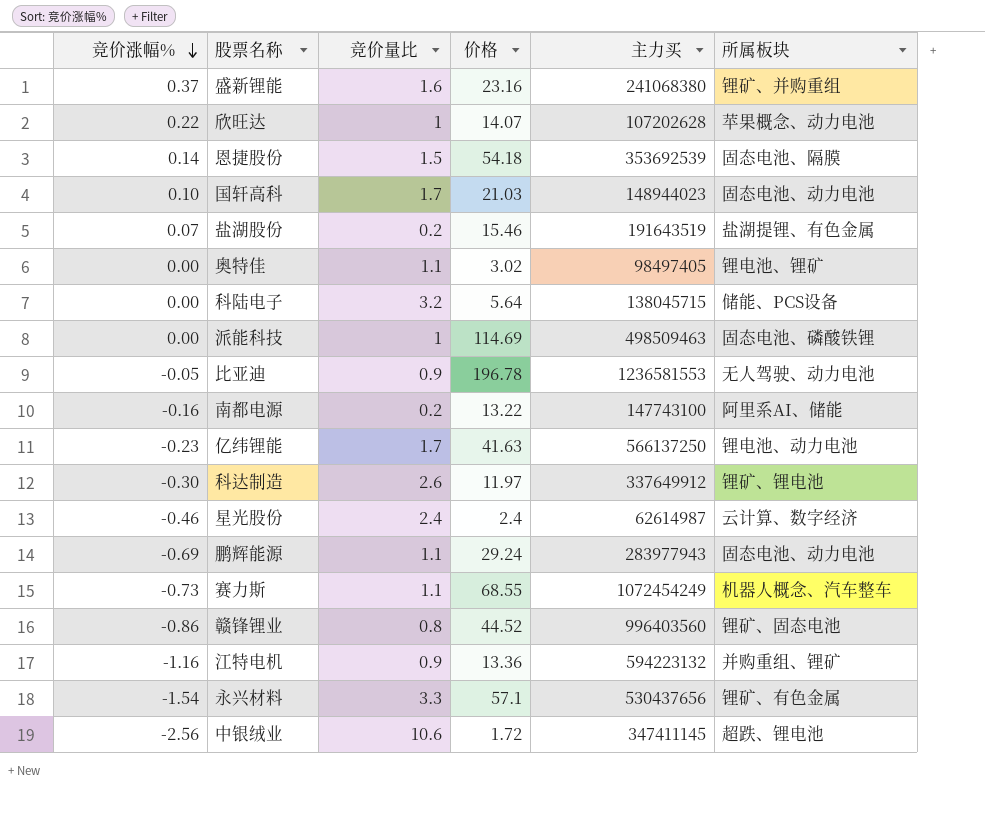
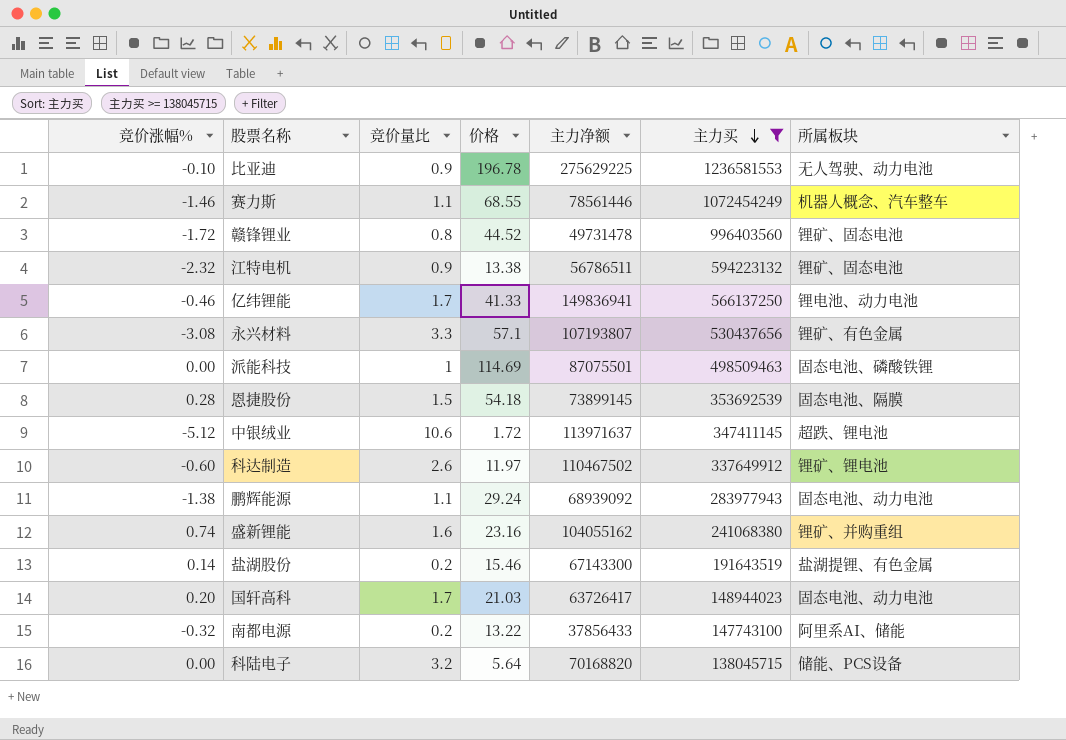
filter: none -> 主力买 >= 138045715
row order: 竞价涨幅% descending -> 主力买 descending
column 主力净额 | position: none -> 5
比亚迪 | 竞价涨幅%: -0.05 -> -0.10
赛力斯 | 竞价涨幅%: -0.73 -> -1.46
赣锋锂业 | 竞价涨幅%: -0.86 -> -1.72
江特电机 | 竞价涨幅%: -1.16 -> -2.32
江特电机 | 价格: 13.36 -> 13.38
江特电机 | 所属板块: 并购重组、锂矿 -> 锂矿、固态电池
亿纬锂能 | 竞价涨幅%: -0.23 -> -0.46
亿纬锂能 | 价格: 41.63 -> 41.33
永兴材料 | 竞价涨幅%: -1.54 -> -3.08
恩捷股份 | 竞价涨幅%: 0.14 -> 0.28
中银绒业 | 竞价涨幅%: -2.56 -> -5.12
科达制造 | 竞价涨幅%: -0.30 -> -0.60
鹏辉能源 | 竞价涨幅%: -0.69 -> -1.38
盛新锂能 | 竞价涨幅%: 0.37 -> 0.74
盐湖股份 | 竞价涨幅%: 0.07 -> 0.14
国轩高科 | 竞价涨幅%: 0.10 -> 0.20
南都电源 | 竞价涨幅%: -0.16 -> -0.32

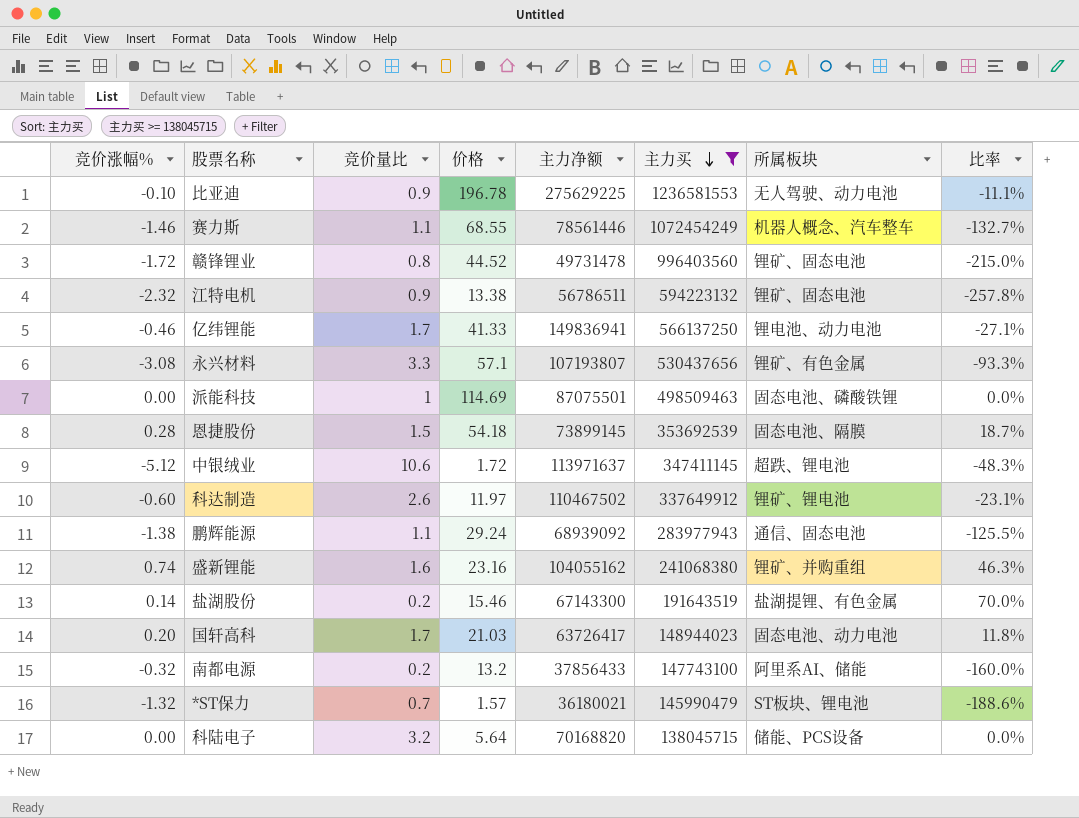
column 比率 | formula: none -> [竞价涨幅%] / [竞价量比]
鹏辉能源 | 所属板块: 固态电池、动力电池 -> 通信、固态电池
南都电源 | 价格: 13.22 -> 13.2
row *ST保力: none -> -1.32 | 0.7 | 1.57 | 36180021 | 145990479 | ST板块、锂电池 | -188.6%

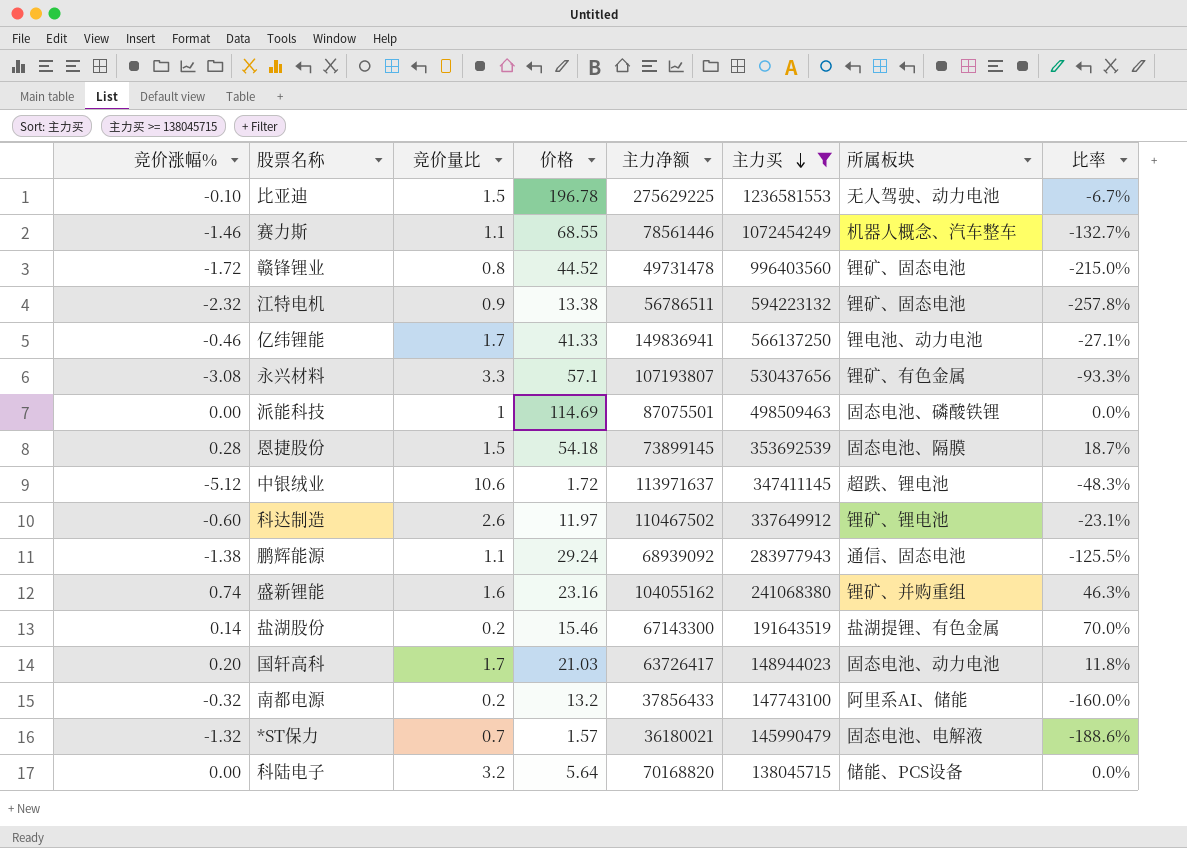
比亚迪 | 竞价量比: 0.9 -> 1.5
比亚迪 | 比率: -11.1% -> -6.7%
*ST保力 | 所属板块: ST板块、锂电池 -> 固态电池、电解液

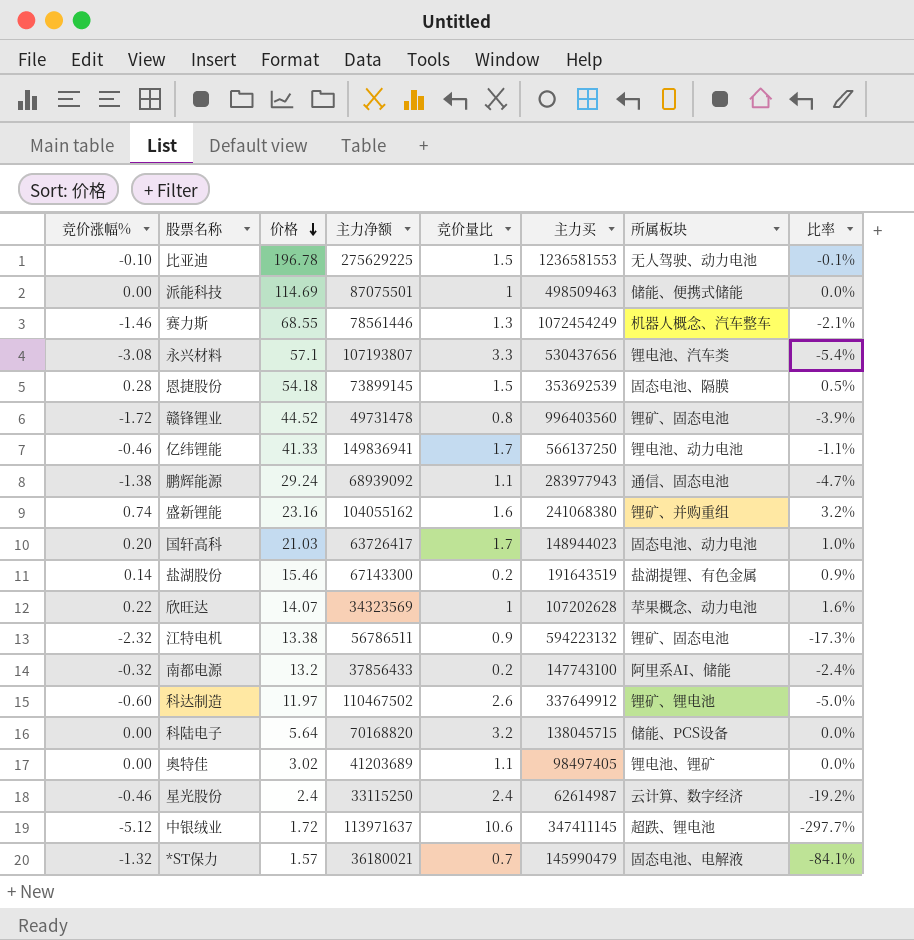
filter: 主力买 >= 138045715 -> none
row order: 主力买 descending -> 价格 descending
column 竞价量比 | position: 3 -> 5
column 比率 | formula: [竞价涨幅%] / [竞价量比] -> [竞价涨幅%] / [价格]
派能科技 | 所属板块: 固态电池、磷酸铁锂 -> 储能、便携式储能
赛力斯 | 竞价量比: 1.1 -> 1.3
永兴材料 | 所属板块: 锂矿、有色金属 -> 锂电池、汽车类

